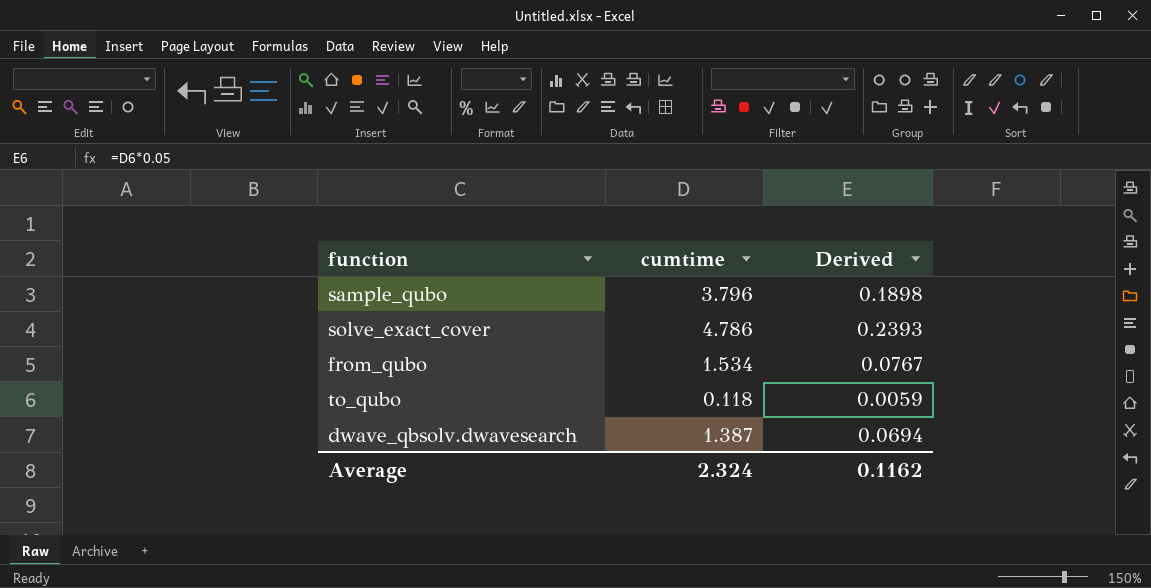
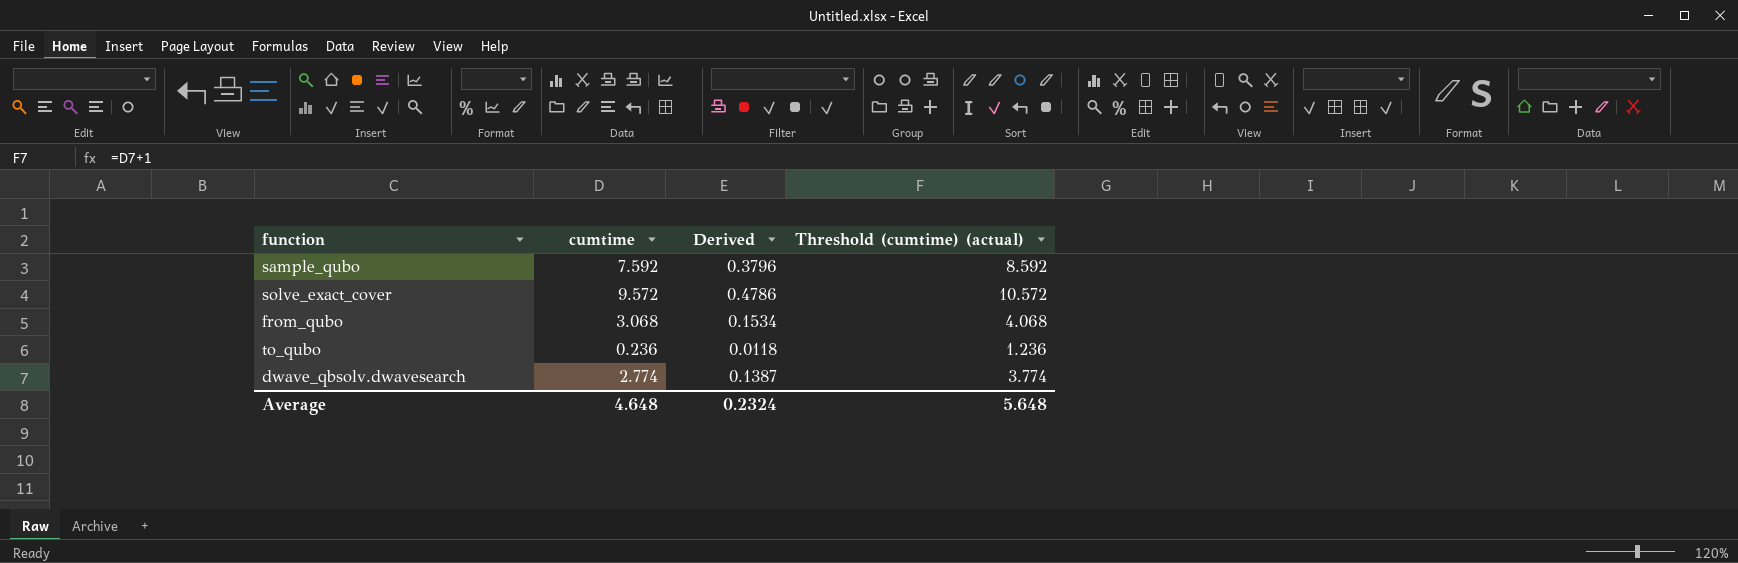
column Threshold (cumtime) (actual) | formula: none -> [cumtime] + 1
sample_qubo | cumtime: 3.796 -> 7.592
sample_qubo | Derived: 0.1898 -> 0.3796
solve_exact_cover | cumtime: 4.786 -> 9.572
solve_exact_cover | Derived: 0.2393 -> 0.4786
from_qubo | cumtime: 1.534 -> 3.068
from_qubo | Derived: 0.0767 -> 0.1534
to_qubo | cumtime: 0.118 -> 0.236
to_qubo | Derived: 0.0059 -> 0.0118
dwave_qbsolv.dwavesearch | cumtime: 1.387 -> 2.774
dwave_qbsolv.dwavesearch | Derived: 0.0694 -> 0.1387
Average | cumtime: 2.324 -> 4.648
Average | Derived: 0.1162 -> 0.2324

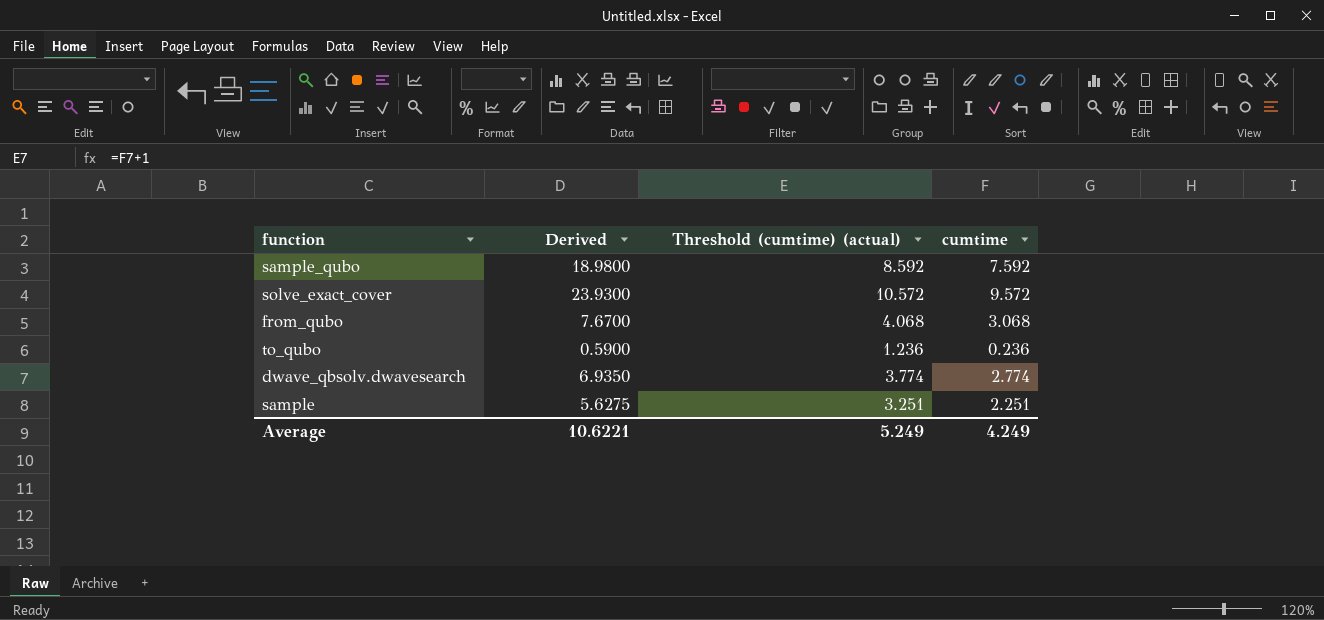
column Derived | formula: [cumtime] * 0.05 -> [cumtime] * 2.5
column cumtime | position: 2 -> 4
row sample: none -> 5.6275 | 3.251 | 2.251
Average | Derived: 0.2324 -> 10.6221
Average | Threshold (cumtime) (actual): 5.648 -> 5.249
Average | cumtime: 4.648 -> 4.249

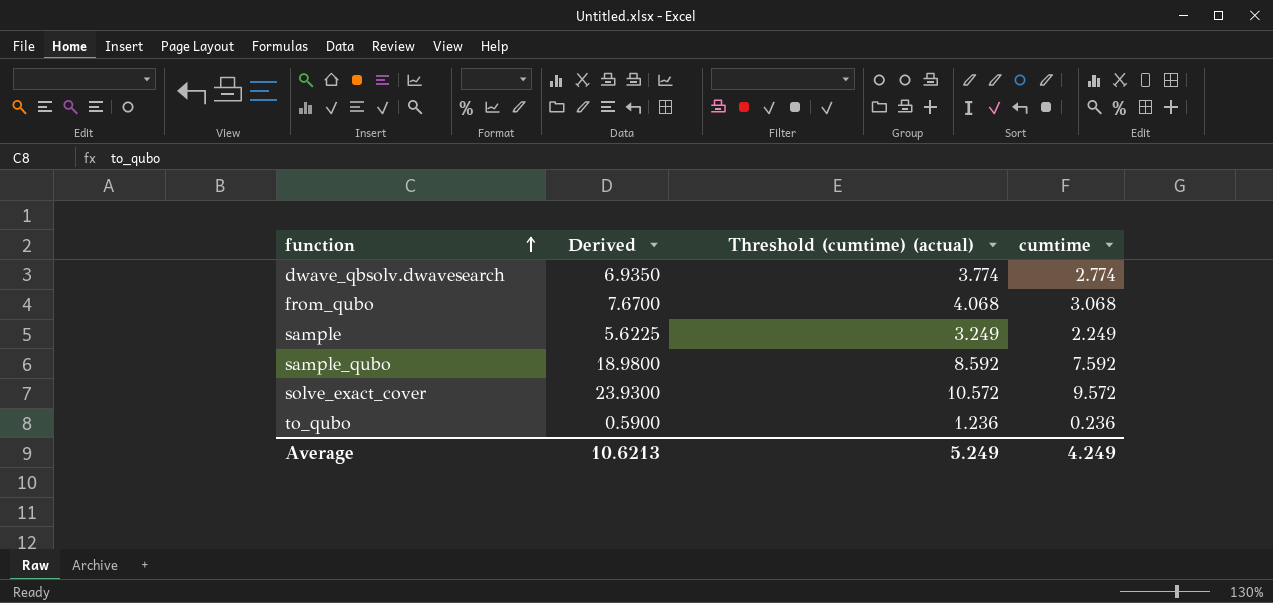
row order: none -> function ascending
sample | Derived: 5.6275 -> 5.6225
sample | Threshold (cumtime) (actual): 3.251 -> 3.249
sample | cumtime: 2.251 -> 2.249
Average | Derived: 10.6221 -> 10.6213

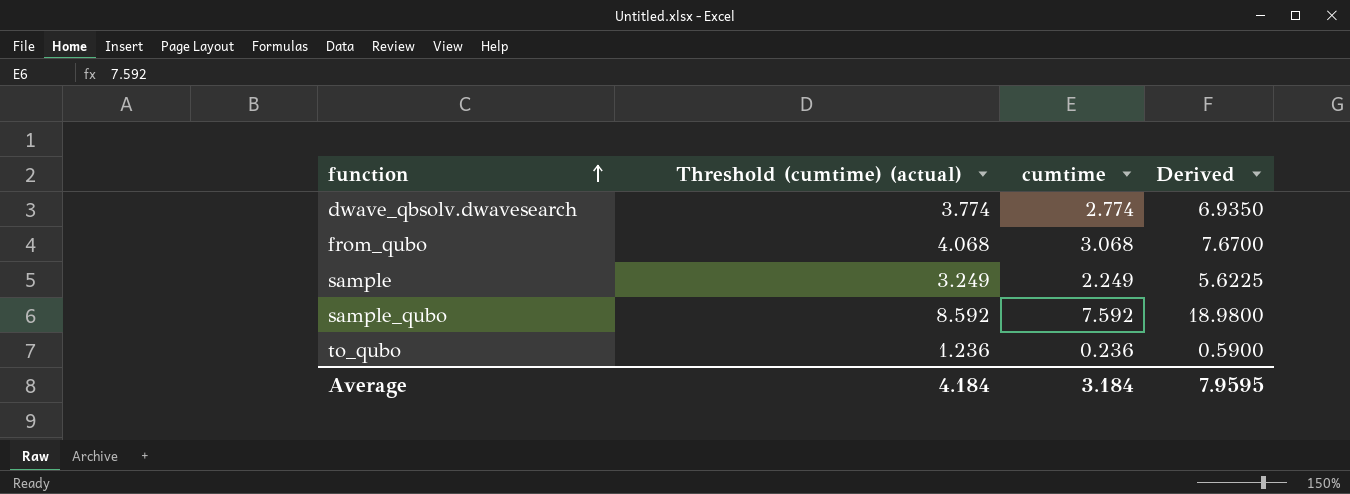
column Derived | position: 2 -> 4
row solve_exact_cover: 23.9300 | 10.572 | 9.572 -> none
Average | Threshold (cumtime) (actual): 5.249 -> 4.184
Average | cumtime: 4.249 -> 3.184
Average | Derived: 10.6213 -> 7.9595

